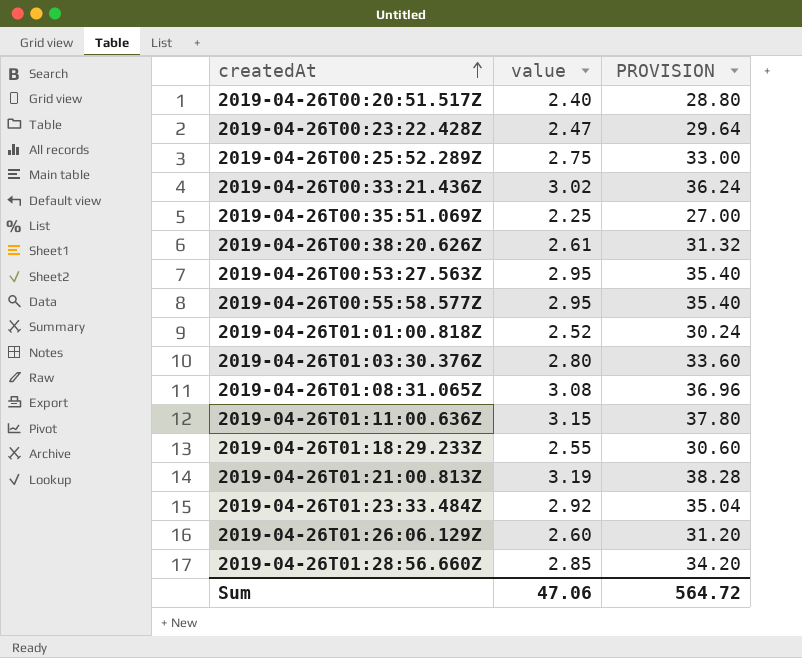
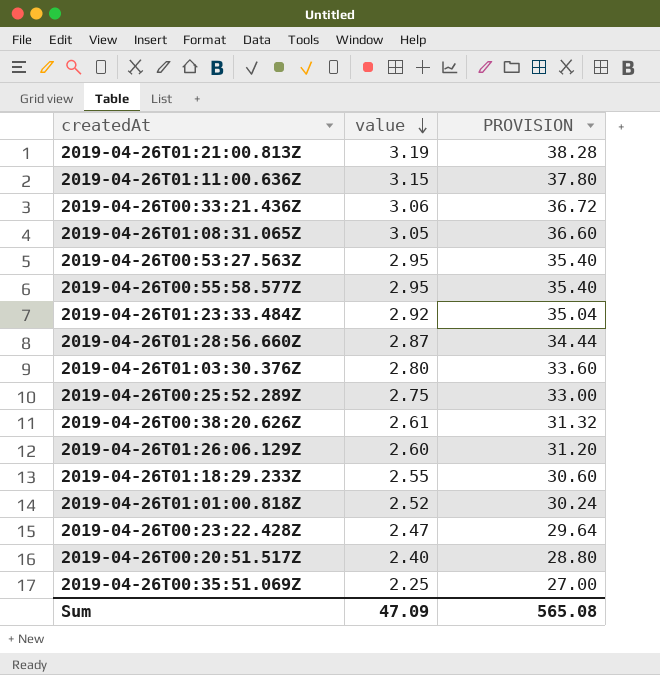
row order: createdAt ascending -> value descending
2019-04-26T00:33:21.436Z | value: 3.02 -> 3.06
2019-04-26T00:33:21.436Z | PROVISION: 36.24 -> 36.72
2019-04-26T01:08:31.065Z | value: 3.08 -> 3.05
2019-04-26T01:08:31.065Z | PROVISION: 36.96 -> 36.60
2019-04-26T01:28:56.660Z | value: 2.85 -> 2.87
2019-04-26T01:28:56.660Z | PROVISION: 34.20 -> 34.44
Sum | value: 47.06 -> 47.09
Sum | PROVISION: 564.72 -> 565.08

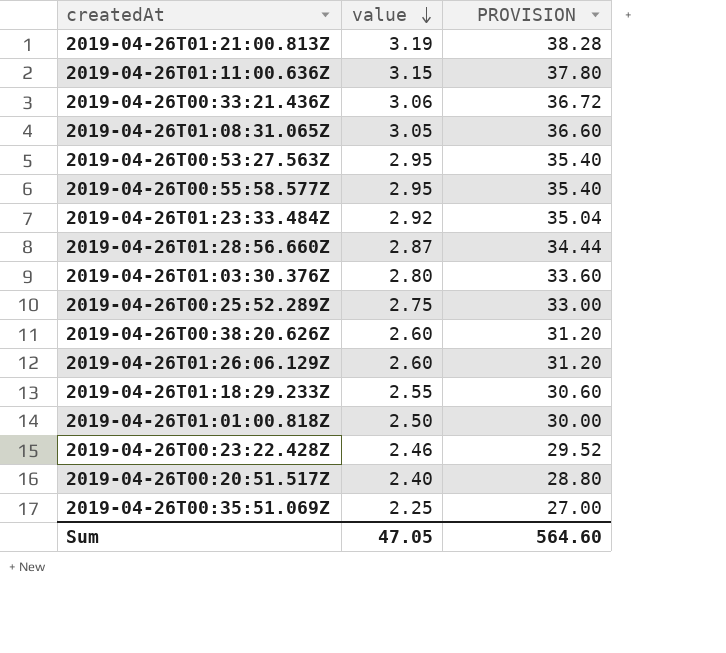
2019-04-26T00:38:20.626Z | value: 2.61 -> 2.60
2019-04-26T00:38:20.626Z | PROVISION: 31.32 -> 31.20
2019-04-26T01:01:00.818Z | value: 2.52 -> 2.50
2019-04-26T01:01:00.818Z | PROVISION: 30.24 -> 30.00
2019-04-26T00:23:22.428Z | value: 2.47 -> 2.46
2019-04-26T00:23:22.428Z | PROVISION: 29.64 -> 29.52
Sum | value: 47.09 -> 47.05
Sum | PROVISION: 565.08 -> 564.60

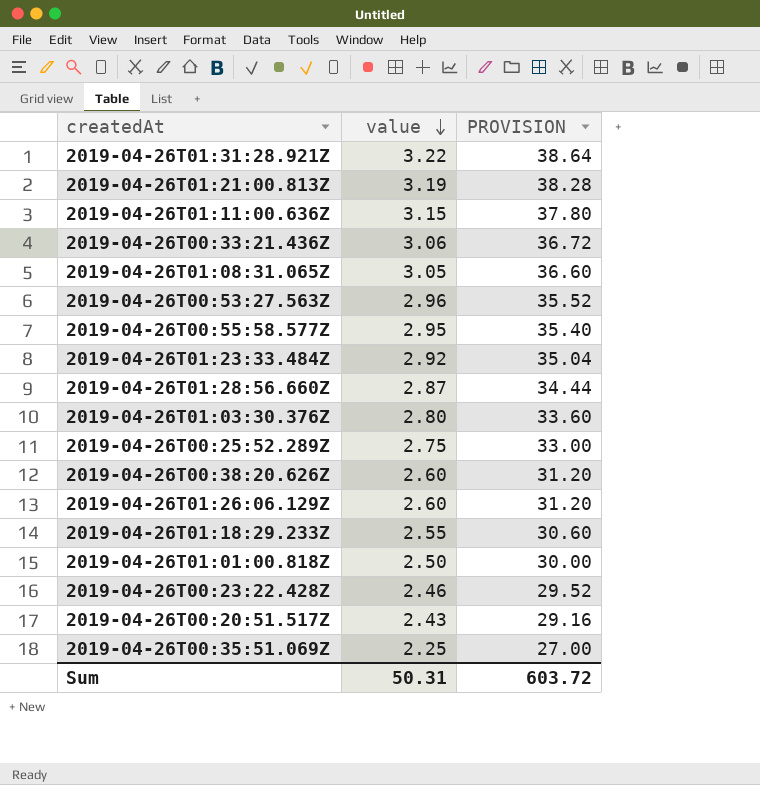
row 2019-04-26T01:31:28.921Z: none -> 3.22 | 38.64
2019-04-26T00:53:27.563Z | value: 2.95 -> 2.96
2019-04-26T00:53:27.563Z | PROVISION: 35.40 -> 35.52
2019-04-26T00:20:51.517Z | value: 2.40 -> 2.43
2019-04-26T00:20:51.517Z | PROVISION: 28.80 -> 29.16
Sum | value: 47.05 -> 50.31
Sum | PROVISION: 564.60 -> 603.72

